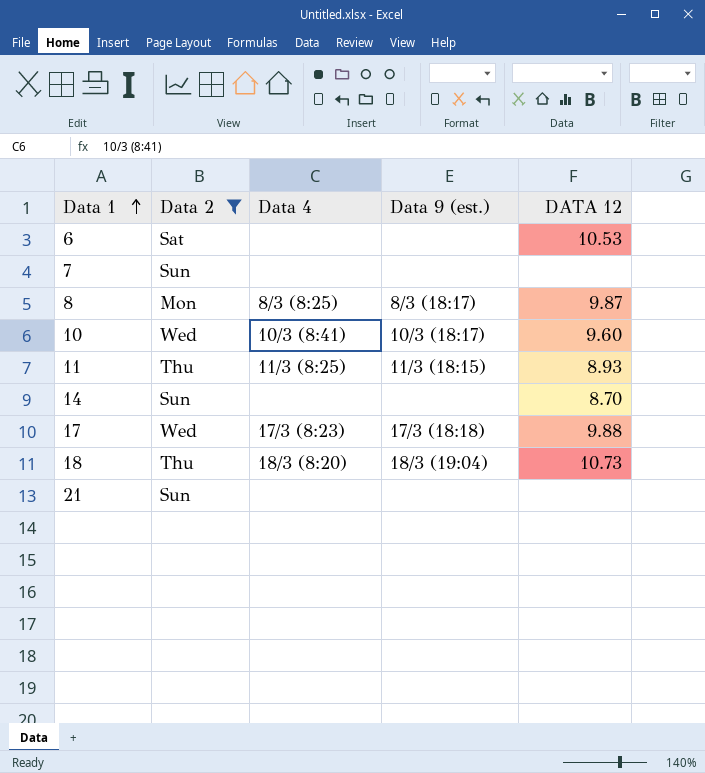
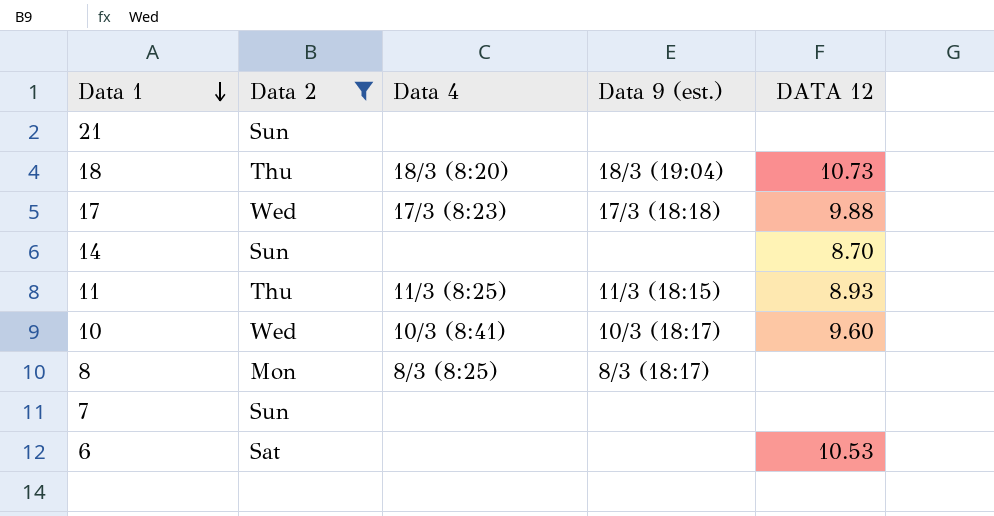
row order: Data 1 ascending -> Data 1 descending
8 | DATA 12: 9.87 -> none

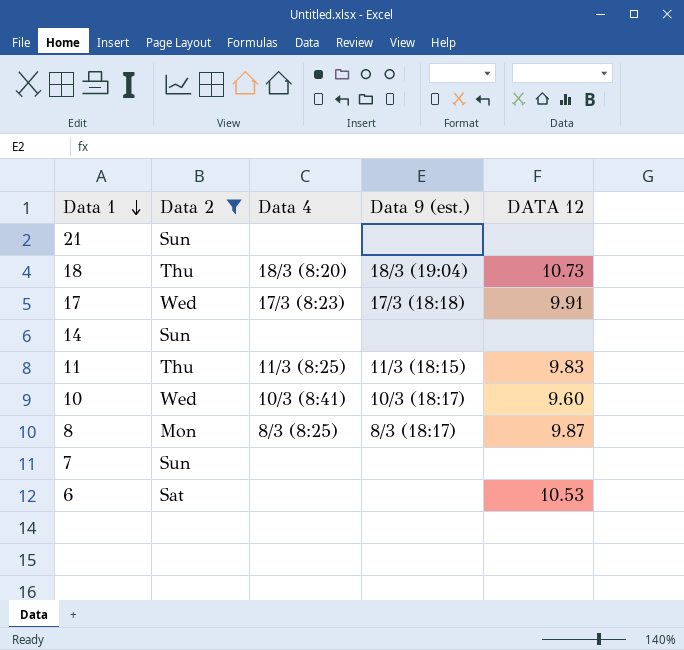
17 | DATA 12: 9.88 -> 9.91
14 | DATA 12: 8.70 -> none
11 | DATA 12: 8.93 -> 9.83
8 | DATA 12: none -> 9.87

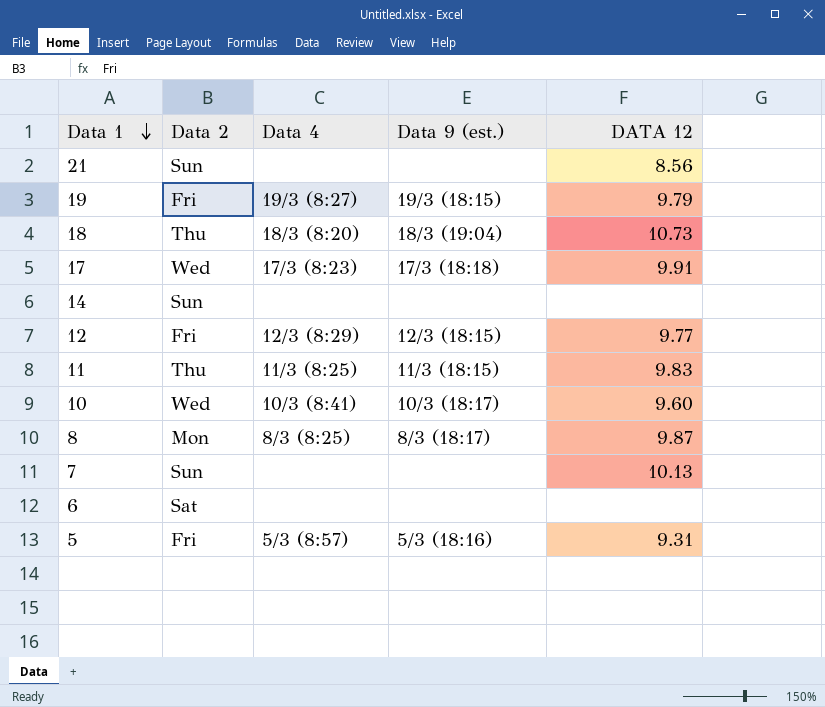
filter: Data 2 != Fri -> none
21 | DATA 12: none -> 8.56
7 | DATA 12: none -> 10.13
6 | DATA 12: 10.53 -> none

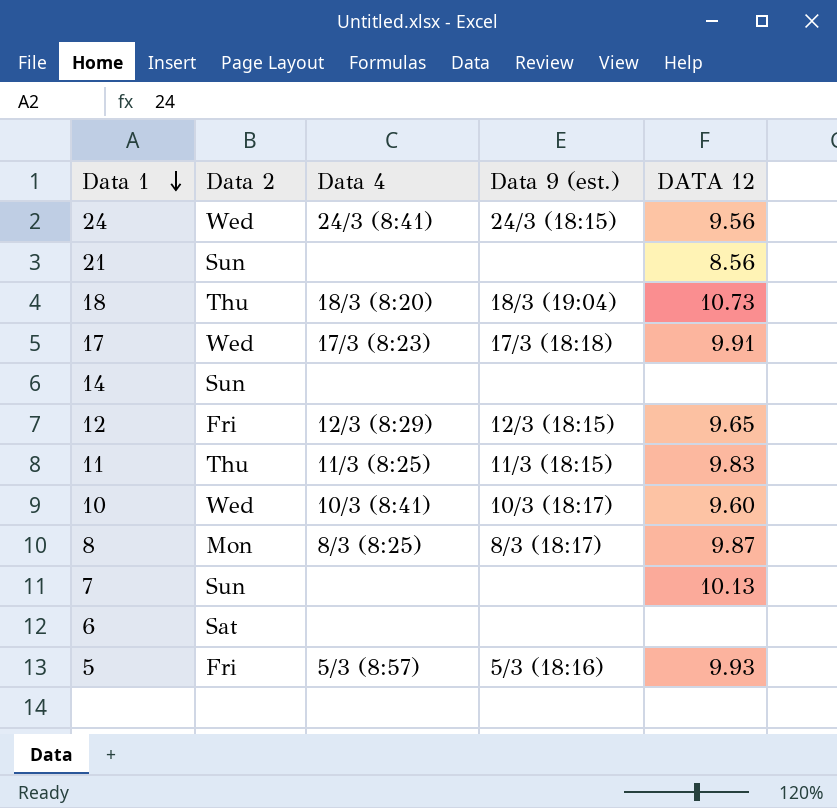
row 19: Fri | 19/3 (8:27) | 19/3 (18:15) | 9.79 -> none
row 24: none -> Wed | 24/3 (8:41) | 24/3 (18:15) | 9.56
12 | DATA 12: 9.77 -> 9.65
5 | DATA 12: 9.31 -> 9.93

